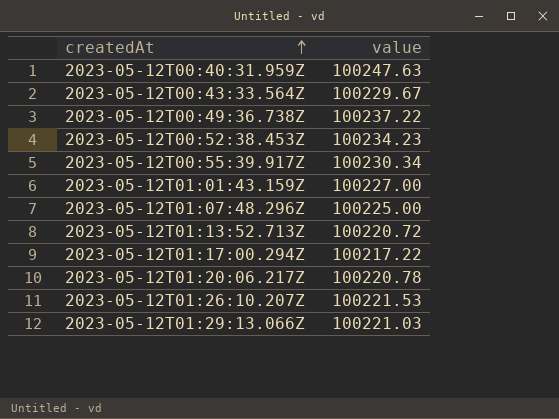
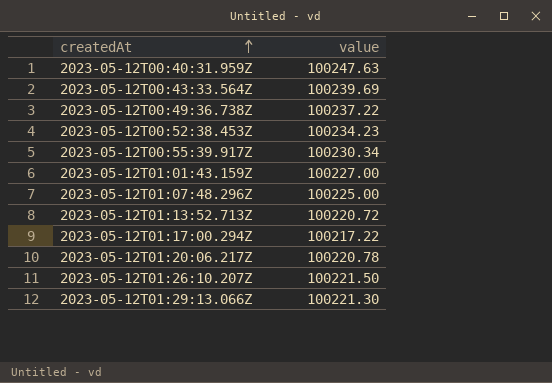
2023-05-12T00:43:33.564Z | value: 100229.67 -> 100239.69
2023-05-12T01:26:10.207Z | value: 100221.53 -> 100221.50
2023-05-12T01:29:13.066Z | value: 100221.03 -> 100221.30

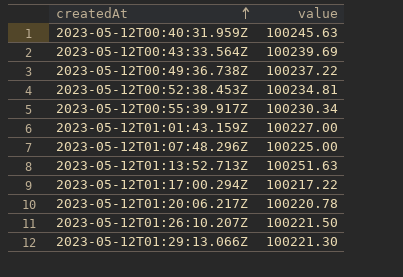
2023-05-12T00:40:31.959Z | value: 100247.63 -> 100245.63
2023-05-12T00:52:38.453Z | value: 100234.23 -> 100234.81
2023-05-12T01:13:52.713Z | value: 100220.72 -> 100251.63

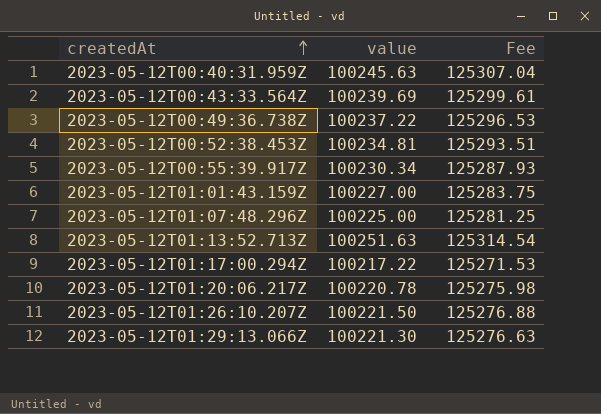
column Fee | formula: none -> [value] * 1.25

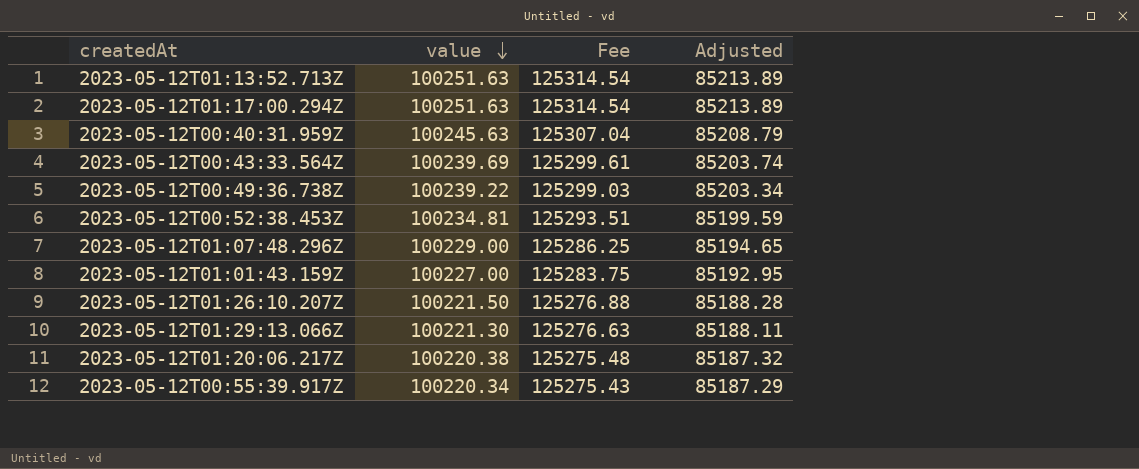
row order: createdAt ascending -> value descending
column Adjusted | formula: none -> [value] * 0.85
2023-05-12T01:17:00.294Z | value: 100217.22 -> 100251.63
2023-05-12T01:17:00.294Z | Fee: 125271.53 -> 125314.54
2023-05-12T00:49:36.738Z | value: 100237.22 -> 100239.22
2023-05-12T00:49:36.738Z | Fee: 125296.53 -> 125299.03
2023-05-12T01:07:48.296Z | value: 100225.00 -> 100229.00
2023-05-12T01:07:48.296Z | Fee: 125281.25 -> 125286.25
2023-05-12T01:20:06.217Z | value: 100220.78 -> 100220.38
2023-05-12T01:20:06.217Z | Fee: 125275.98 -> 125275.48
2023-05-12T00:55:39.917Z | value: 100230.34 -> 100220.34
2023-05-12T00:55:39.917Z | Fee: 125287.93 -> 125275.43

